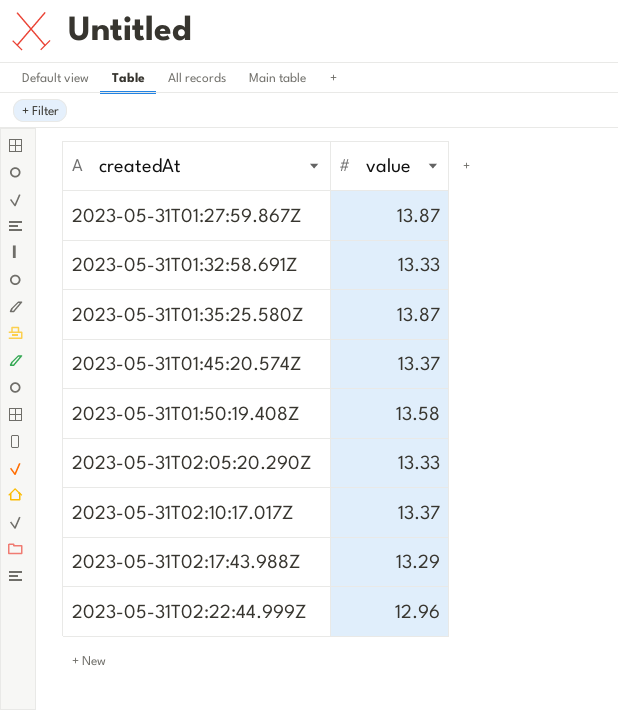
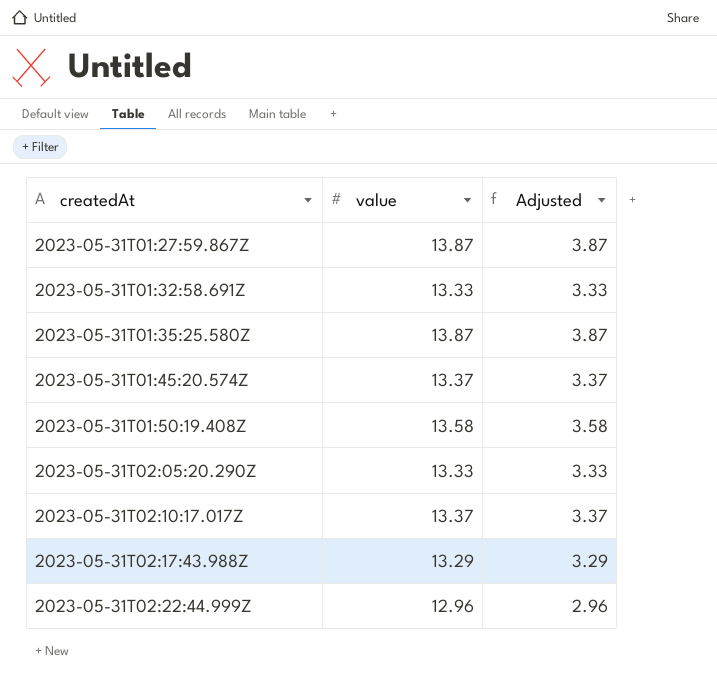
column Adjusted | formula: none -> [value] - 10

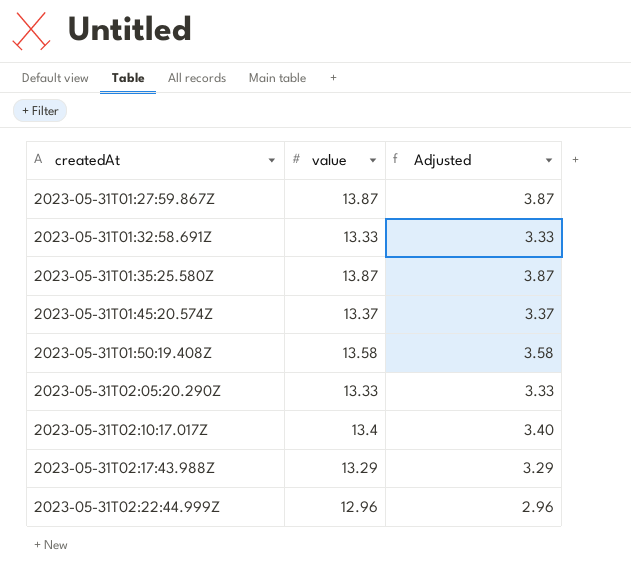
2023-05-31T02:10:17.017Z | value: 13.37 -> 13.4
2023-05-31T02:10:17.017Z | Adjusted: 3.37 -> 3.40

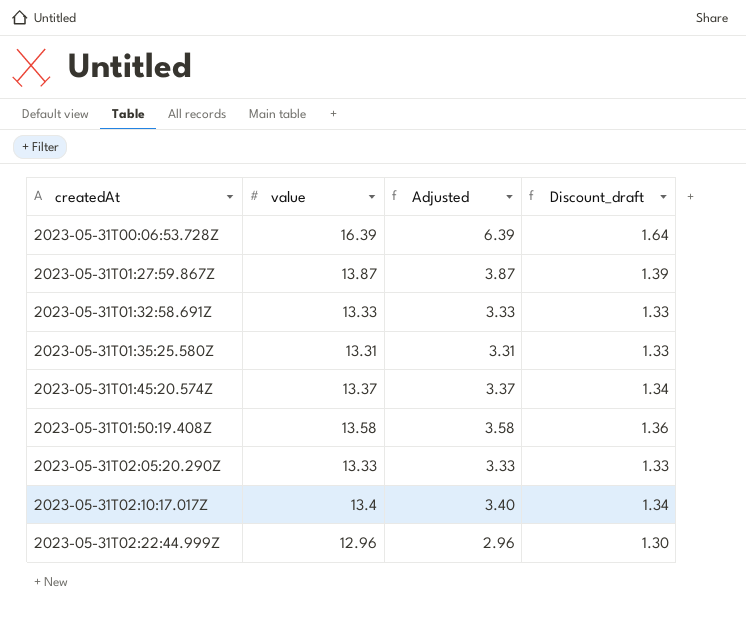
column Discount_draft | formula: none -> [value] * 0.1
row 2023-05-31T02:17:43.988Z: 13.29 | 3.29 -> none
row 2023-05-31T00:06:53.728Z: none -> 16.39 | 6.39 | 1.64
2023-05-31T01:35:25.580Z | value: 13.87 -> 13.31
2023-05-31T01:35:25.580Z | Adjusted: 3.87 -> 3.31

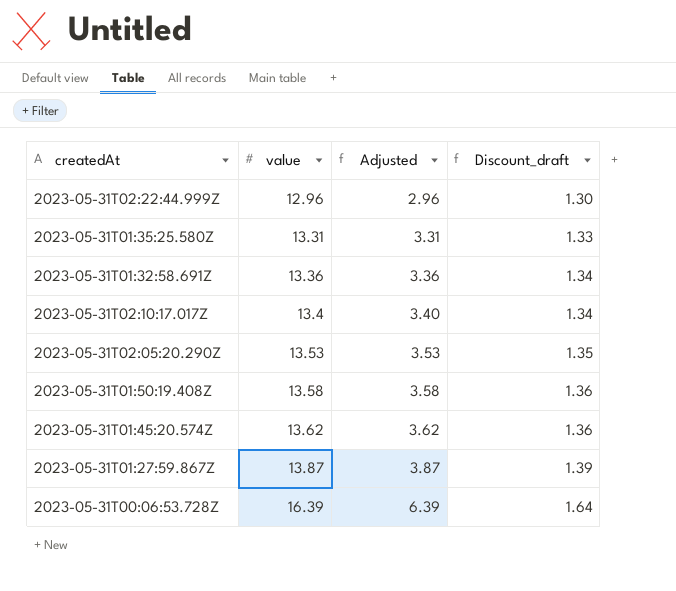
row order: createdAt ascending -> value ascending
2023-05-31T01:32:58.691Z | value: 13.33 -> 13.36
2023-05-31T01:32:58.691Z | Adjusted: 3.33 -> 3.36
2023-05-31T01:32:58.691Z | Discount_draft: 1.33 -> 1.34
2023-05-31T02:05:20.290Z | value: 13.33 -> 13.53
2023-05-31T02:05:20.290Z | Adjusted: 3.33 -> 3.53
2023-05-31T02:05:20.290Z | Discount_draft: 1.33 -> 1.35
2023-05-31T01:45:20.574Z | value: 13.37 -> 13.62
2023-05-31T01:45:20.574Z | Adjusted: 3.37 -> 3.62
2023-05-31T01:45:20.574Z | Discount_draft: 1.34 -> 1.36

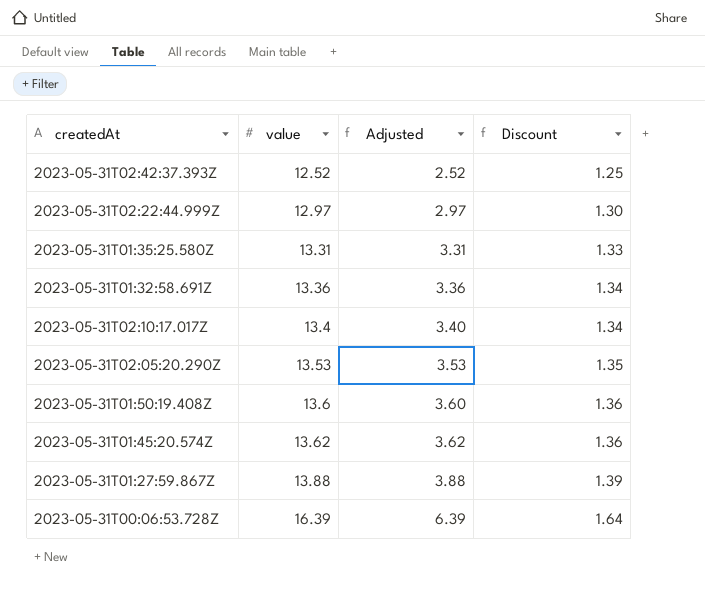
column name: Discount_draft -> Discount
row 2023-05-31T02:42:37.393Z: none -> 12.52 | 2.52 | 1.25
2023-05-31T02:22:44.999Z | value: 12.96 -> 12.97
2023-05-31T02:22:44.999Z | Adjusted: 2.96 -> 2.97
2023-05-31T01:50:19.408Z | value: 13.58 -> 13.6
2023-05-31T01:50:19.408Z | Adjusted: 3.58 -> 3.60
2023-05-31T01:27:59.867Z | value: 13.87 -> 13.88
2023-05-31T01:27:59.867Z | Adjusted: 3.87 -> 3.88

